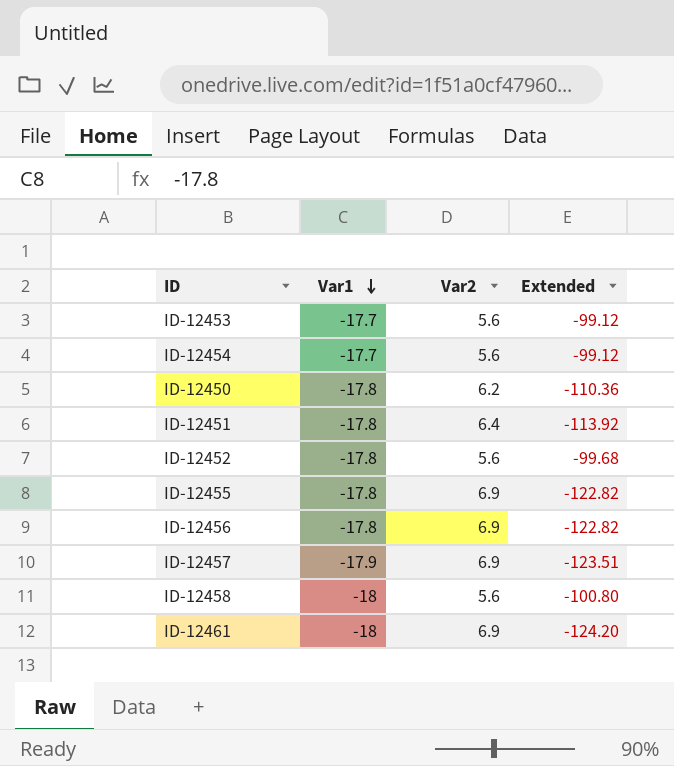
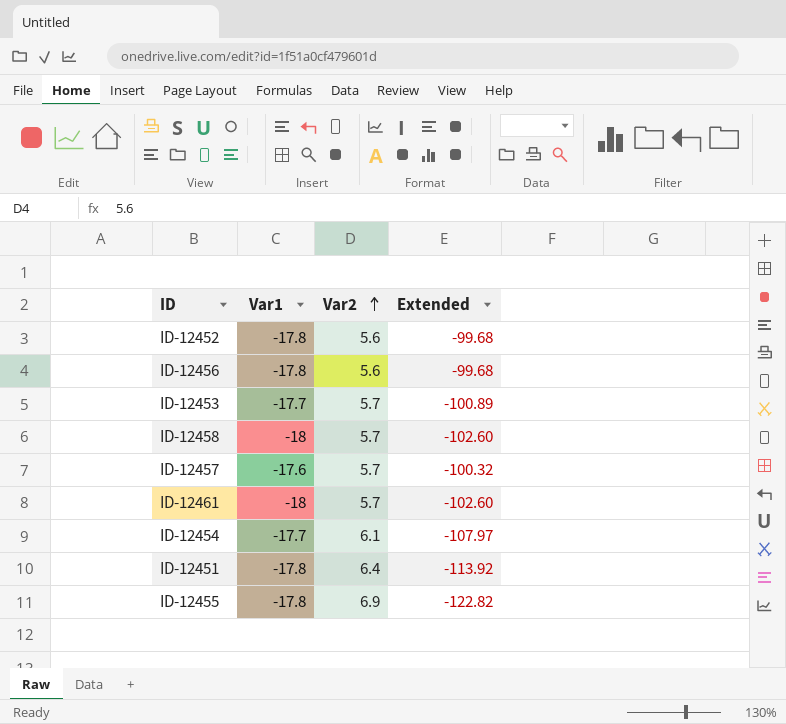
row order: Var1 descending -> Var2 ascending
row ID-12450: -17.8 | 6.2 | -110.36 -> none
ID-12456 | Var2: 6.9 -> 5.6
ID-12456 | Extended: -122.82 -> -99.68
ID-12453 | Var2: 5.6 -> 5.7
ID-12453 | Extended: -99.12 -> -100.89
ID-12458 | Var2: 5.6 -> 5.7
ID-12458 | Extended: -100.80 -> -102.60
ID-12457 | Var1: -17.9 -> -17.6
ID-12457 | Var2: 6.9 -> 5.7
ID-12457 | Extended: -123.51 -> -100.32
ID-12461 | Var2: 6.9 -> 5.7
ID-12461 | Extended: -124.20 -> -102.60
ID-12454 | Var2: 5.6 -> 6.1
ID-12454 | Extended: -99.12 -> -107.97

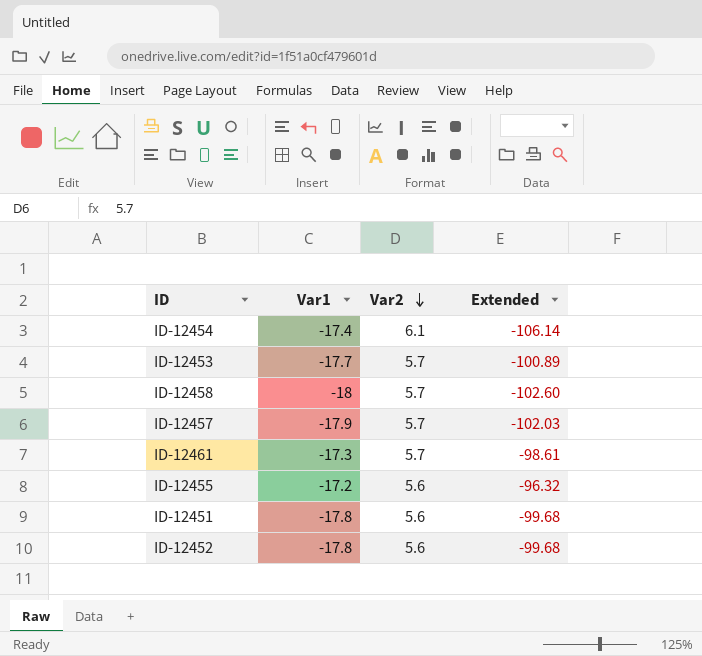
row order: Var2 ascending -> Var2 descending
row ID-12456: -17.8 | 5.6 | -99.68 -> none
ID-12454 | Var1: -17.7 -> -17.4
ID-12454 | Extended: -107.97 -> -106.14
ID-12457 | Var1: -17.6 -> -17.9
ID-12457 | Extended: -100.32 -> -102.03
ID-12461 | Var1: -18 -> -17.3
ID-12461 | Extended: -102.60 -> -98.61
ID-12455 | Var1: -17.8 -> -17.2
ID-12455 | Var2: 6.9 -> 5.6
ID-12455 | Extended: -122.82 -> -96.32
ID-12451 | Var2: 6.4 -> 5.6
ID-12451 | Extended: -113.92 -> -99.68

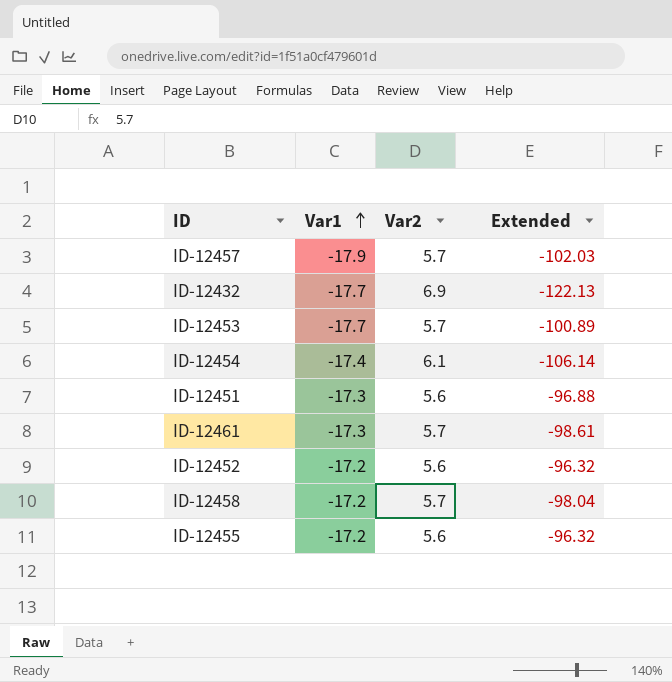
row order: Var2 descending -> Var1 ascending
row ID-12432: none -> -17.7 | 6.9 | -122.13
ID-12451 | Var1: -17.8 -> -17.3
ID-12451 | Extended: -99.68 -> -96.88
ID-12452 | Var1: -17.8 -> -17.2
ID-12452 | Extended: -99.68 -> -96.32
ID-12458 | Var1: -18 -> -17.2
ID-12458 | Extended: -102.60 -> -98.04

